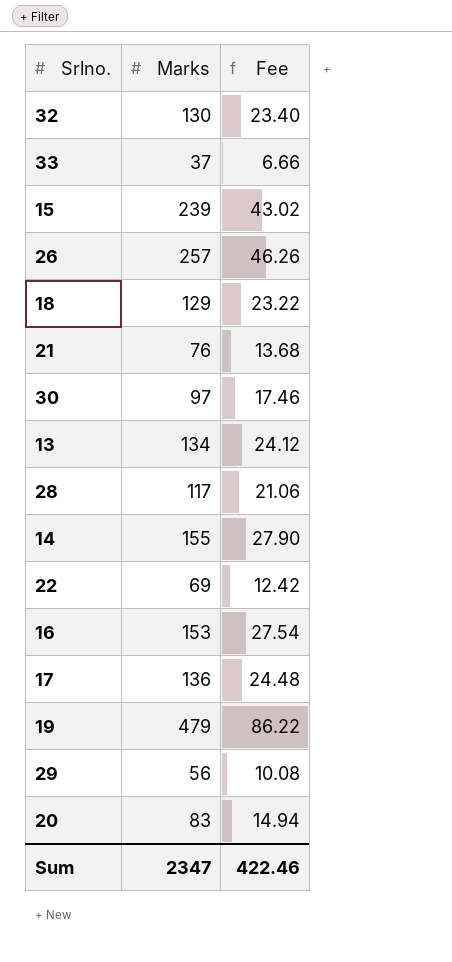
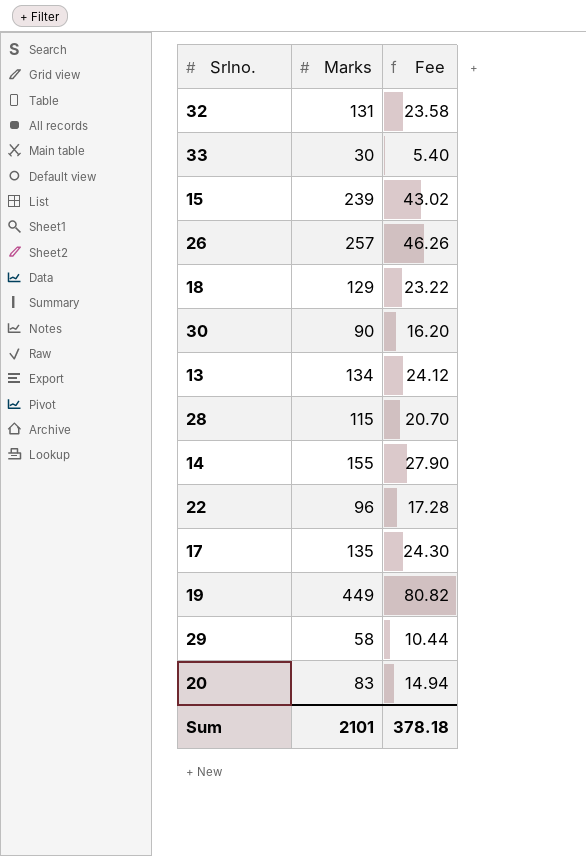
row 21: 76 | 13.68 -> none
row 16: 153 | 27.54 -> none
32 | Marks: 130 -> 131
32 | Fee: 23.40 -> 23.58
33 | Marks: 37 -> 30
33 | Fee: 6.66 -> 5.40
30 | Marks: 97 -> 90
30 | Fee: 17.46 -> 16.20
28 | Marks: 117 -> 115
28 | Fee: 21.06 -> 20.70
22 | Marks: 69 -> 96
22 | Fee: 12.42 -> 17.28
17 | Marks: 136 -> 135
17 | Fee: 24.48 -> 24.30
19 | Marks: 479 -> 449
19 | Fee: 86.22 -> 80.82
29 | Marks: 56 -> 58
29 | Fee: 10.08 -> 10.44
Sum | Marks: 2347 -> 2101
Sum | Fee: 422.46 -> 378.18

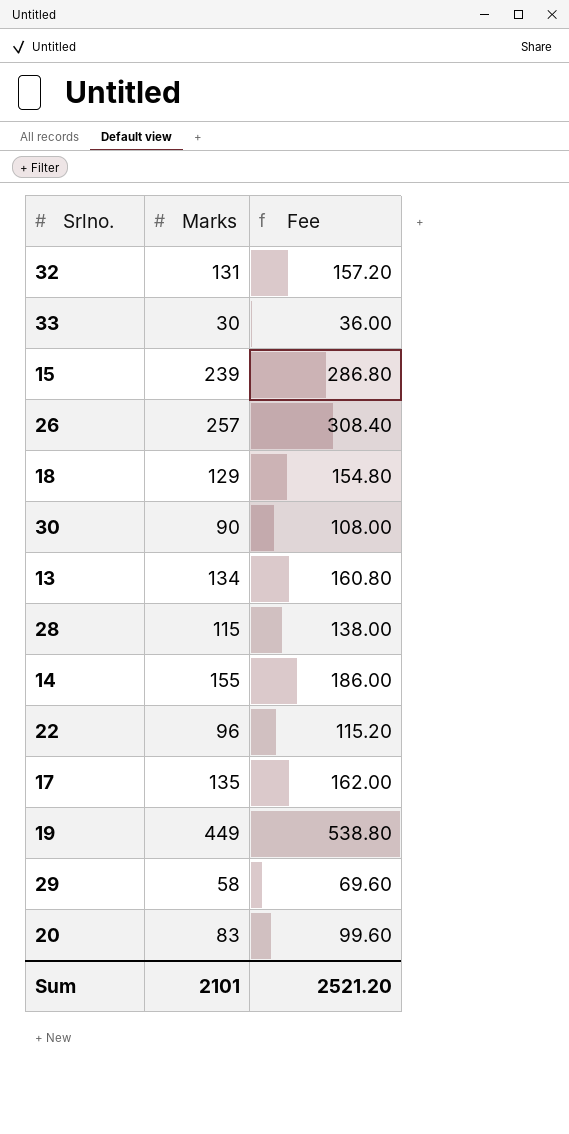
column Fee | formula: [Marks] * 0.18 -> [Marks] * 1.2
Sum | Fee: 378.18 -> 2521.20

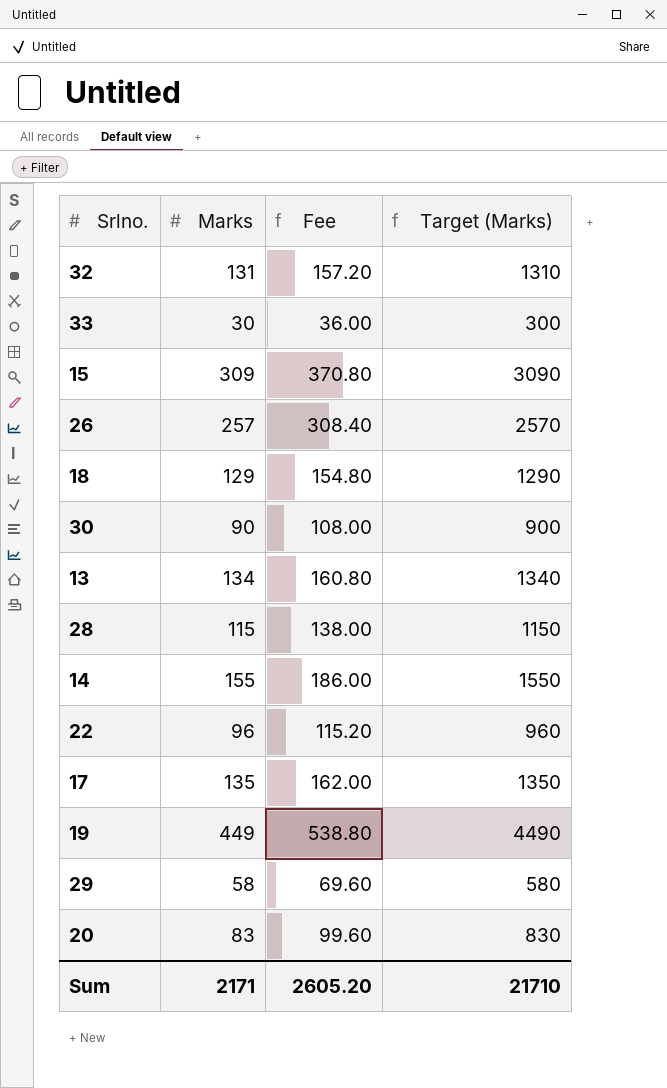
column Target (Marks) | formula: none -> [Marks] * 10
15 | Marks: 239 -> 309
15 | Fee: 286.80 -> 370.80
Sum | Marks: 2101 -> 2171
Sum | Fee: 2521.20 -> 2605.20

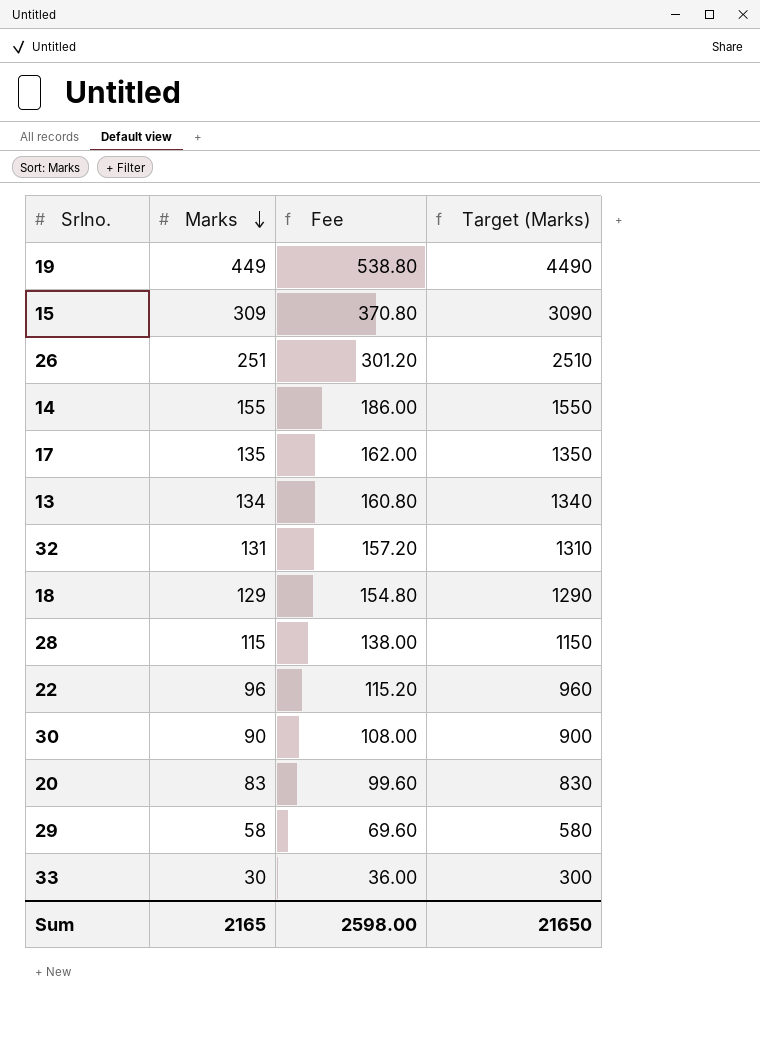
row order: none -> Marks descending
26 | Marks: 257 -> 251
26 | Fee: 308.40 -> 301.20
26 | Target (Marks): 2570 -> 2510
Sum | Marks: 2171 -> 2165
Sum | Fee: 2605.20 -> 2598.00
Sum | Target (Marks): 21710 -> 21650

